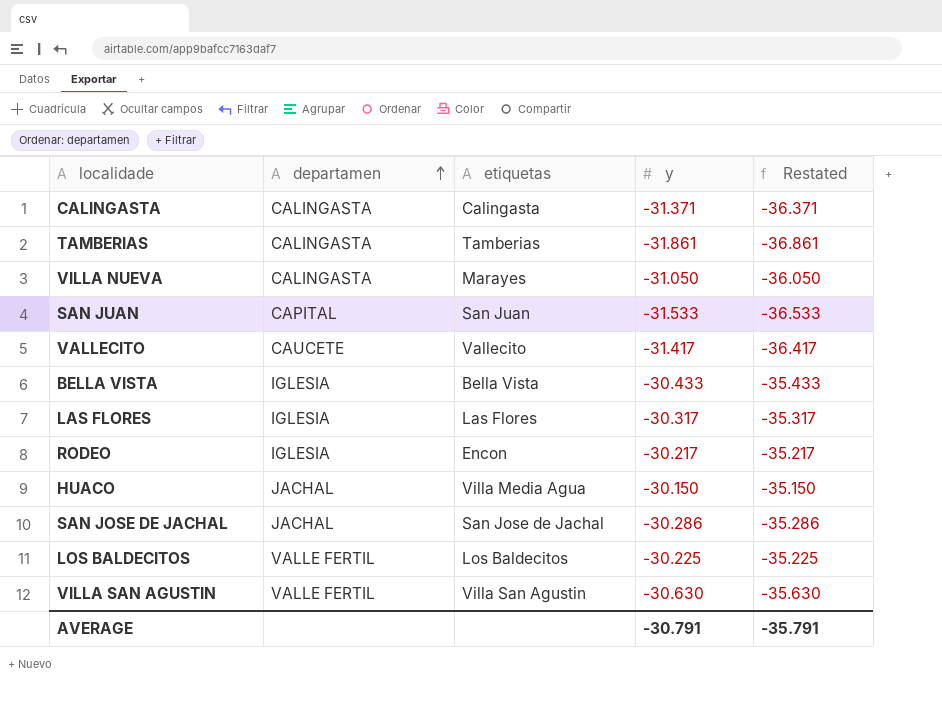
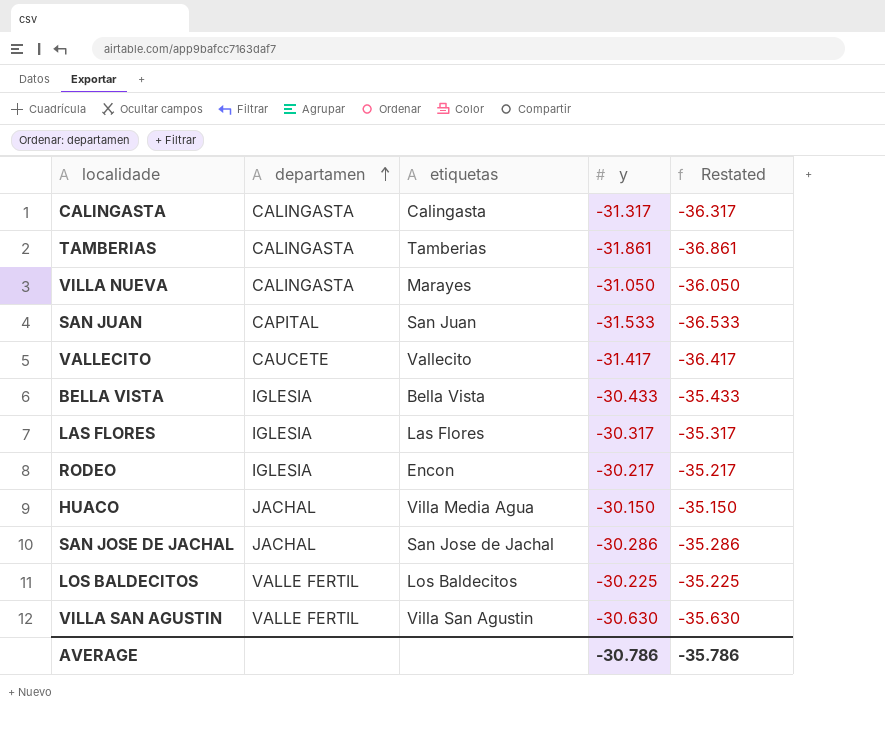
CALINGASTA | y: -31.371 -> -31.317
CALINGASTA | Restated: -36.371 -> -36.317
AVERAGE | y: -30.791 -> -30.786
AVERAGE | Restated: -35.791 -> -35.786

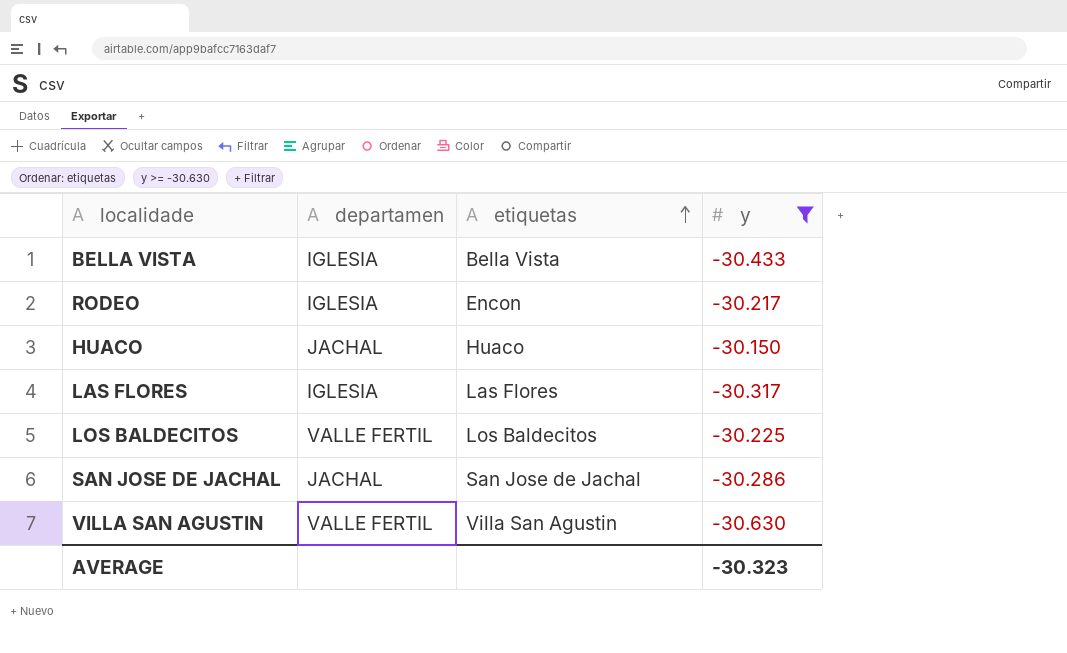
filter: none -> y >= -30.630
row order: departamen ascending -> etiquetas ascending
column Restated | formula: [y] - 5 -> none
HUACO | etiquetas: Villa Media Agua -> Huaco
AVERAGE | y: -30.786 -> -30.323

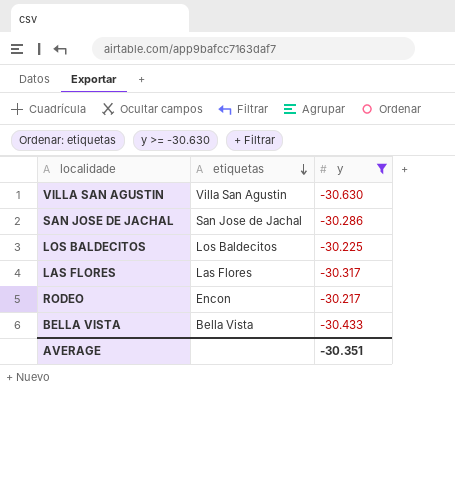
row order: etiquetas ascending -> etiquetas descending
column departamen | position: 2 -> none
row HUACO: JACHAL | Huaco | -30.150 -> none
AVERAGE | y: -30.323 -> -30.351

